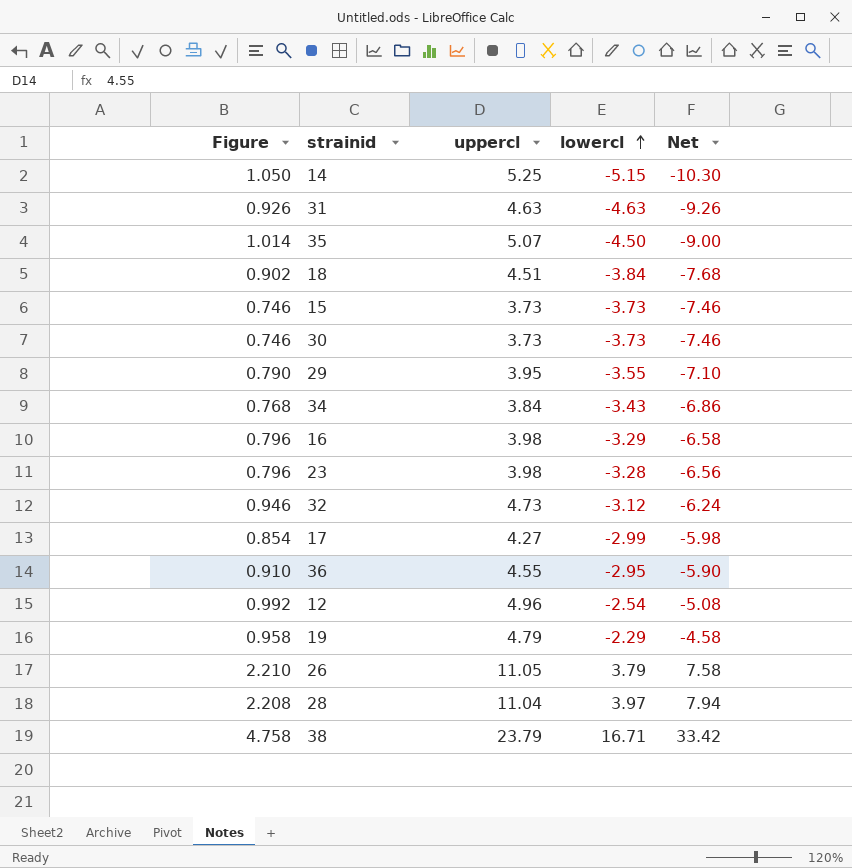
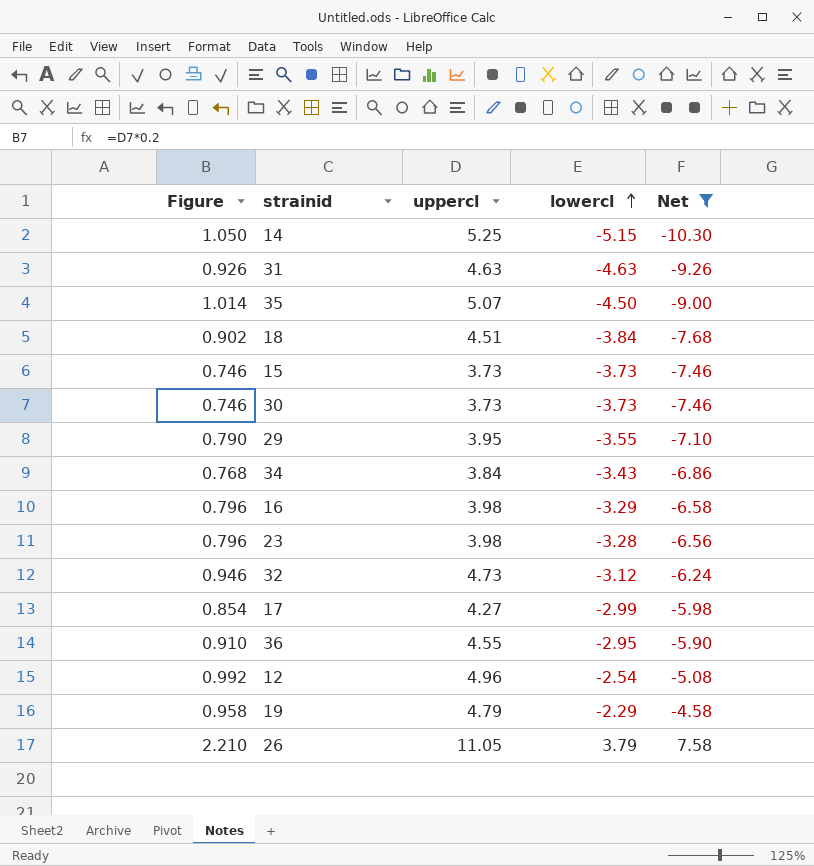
filter: none -> Net <= 7.58

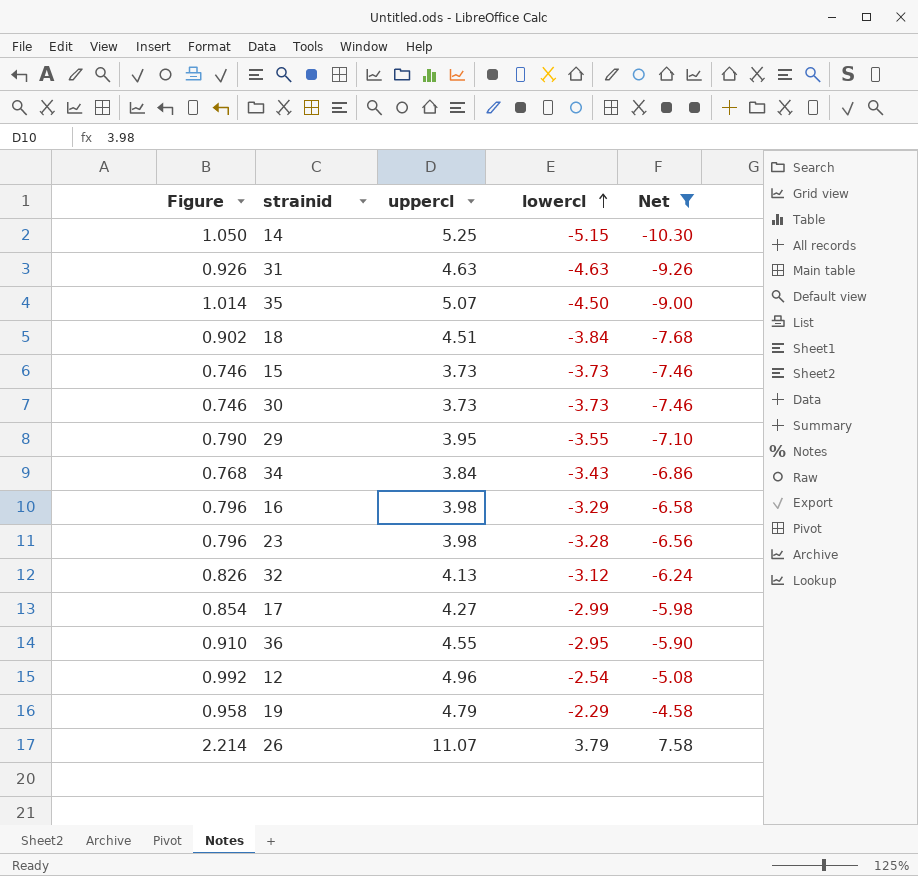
32 | Figure: 0.946 -> 0.826
32 | uppercl: 4.73 -> 4.13
26 | Figure: 2.210 -> 2.214
26 | uppercl: 11.05 -> 11.07

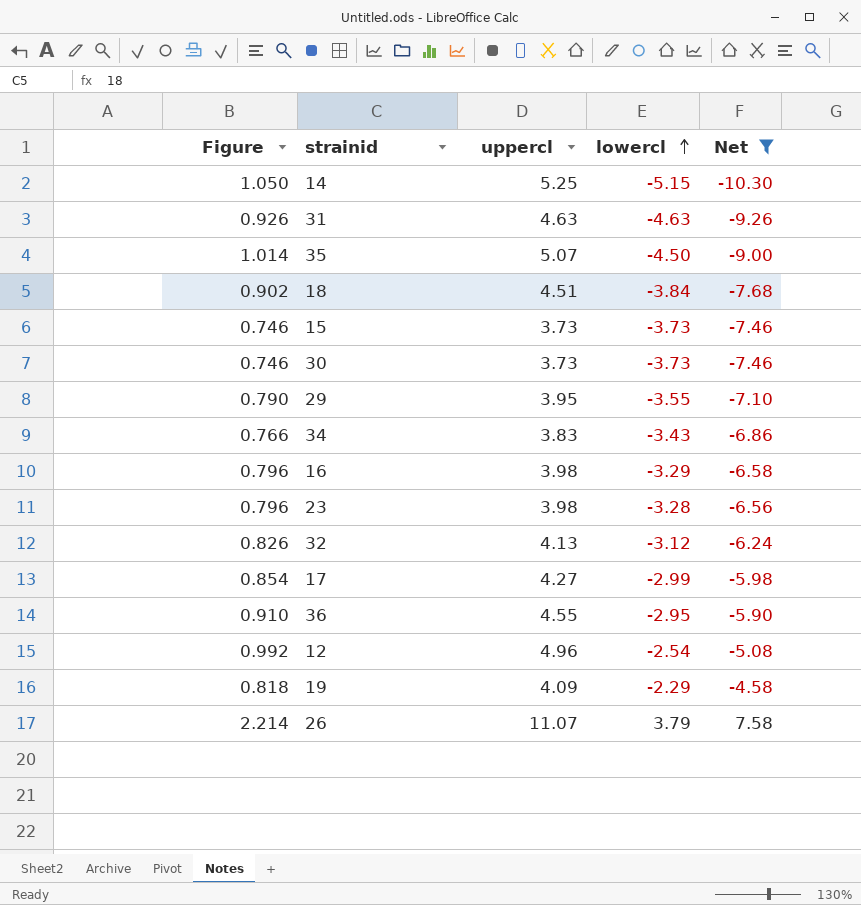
34 | Figure: 0.768 -> 0.766
34 | uppercl: 3.84 -> 3.83
19 | Figure: 0.958 -> 0.818
19 | uppercl: 4.79 -> 4.09

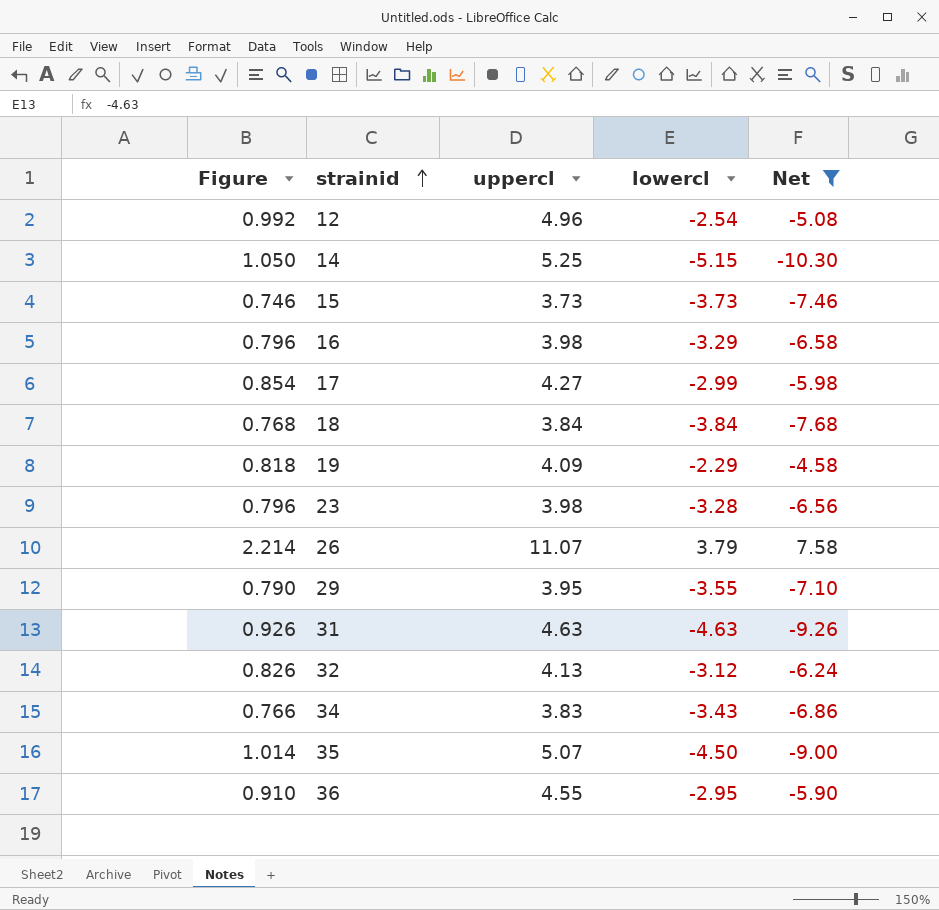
row order: lowercl ascending -> strainid ascending
row 30: 0.746 | 3.73 | -3.73 | -7.46 -> none
18 | Figure: 0.902 -> 0.768
18 | uppercl: 4.51 -> 3.84

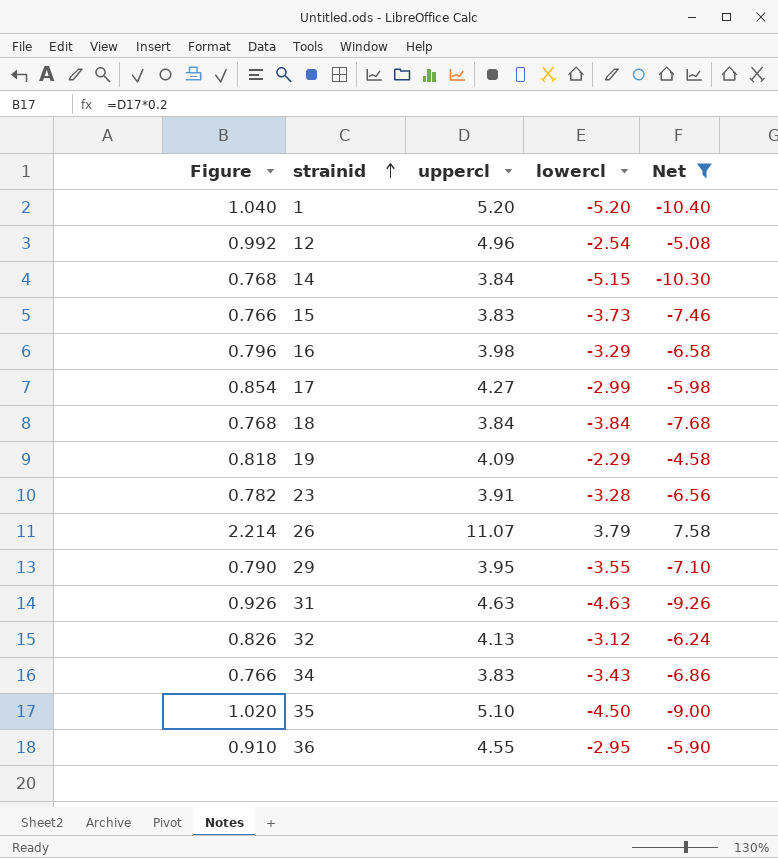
row 1: none -> 1.040 | 5.20 | -5.20 | -10.40
14 | Figure: 1.050 -> 0.768
14 | uppercl: 5.25 -> 3.84
15 | Figure: 0.746 -> 0.766
15 | uppercl: 3.73 -> 3.83
23 | Figure: 0.796 -> 0.782
23 | uppercl: 3.98 -> 3.91
35 | Figure: 1.014 -> 1.020
35 | uppercl: 5.07 -> 5.10

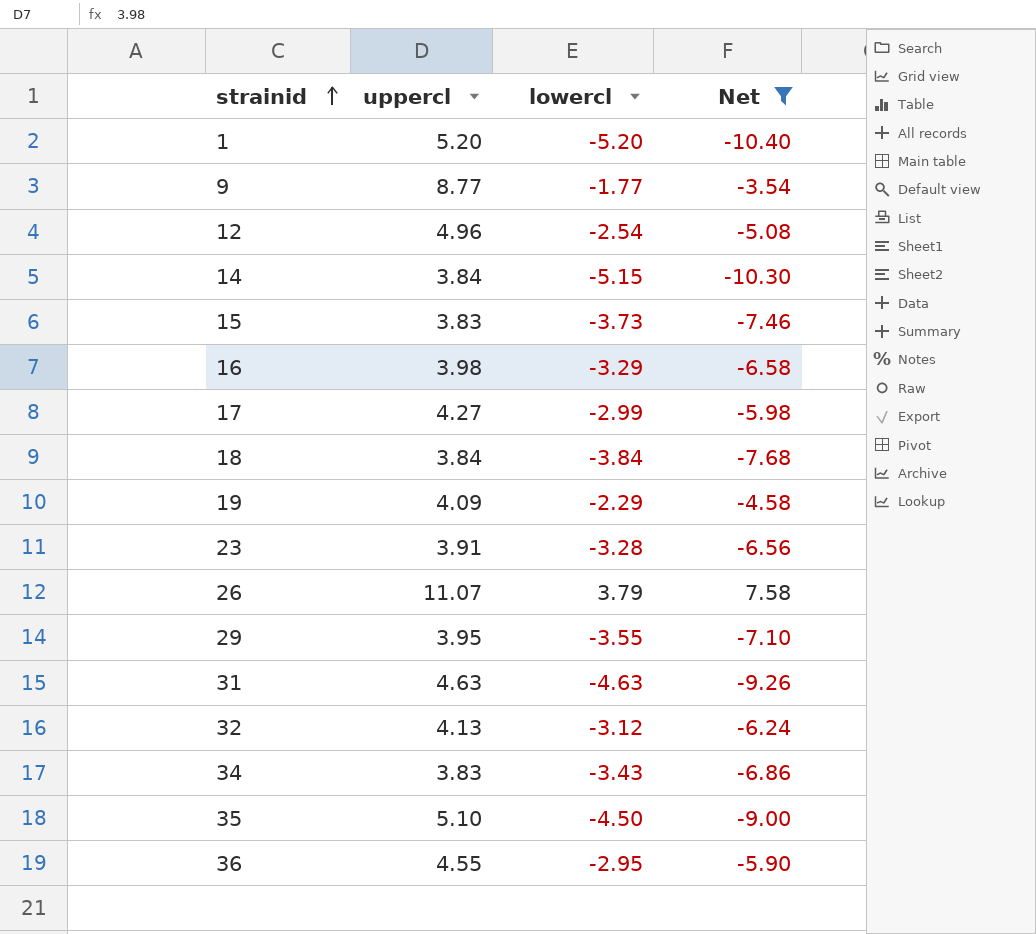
column Figure | formula: [uppercl] * 0.2 -> none
row 9: none -> 8.77 | -1.77 | -3.54

